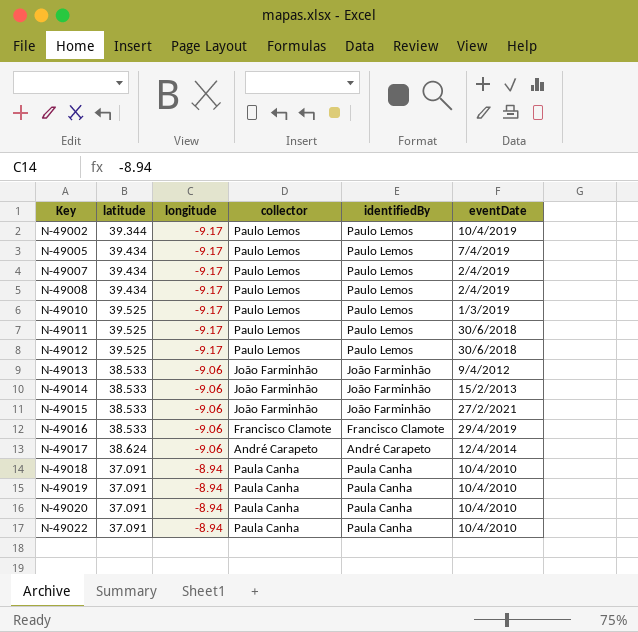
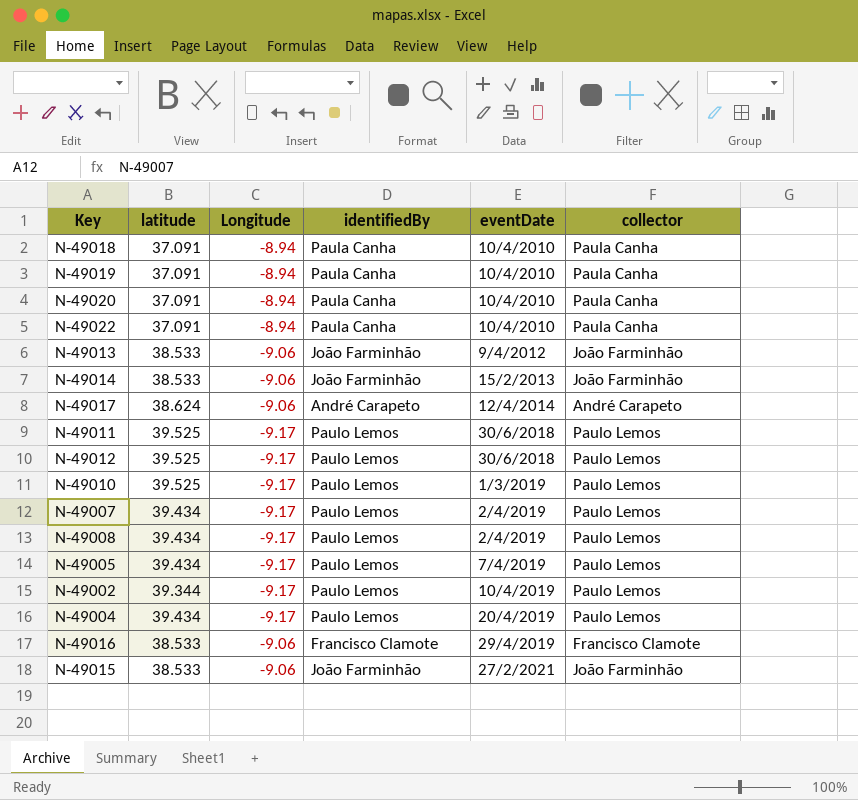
row order: Key ascending -> eventDate ascending
column name: longitude -> Longitude
column collector | position: 4 -> 6
row N-49004: none -> 39.434 | -9.17 | Paulo Lemos | 20/4/2019 | Paulo Lemos

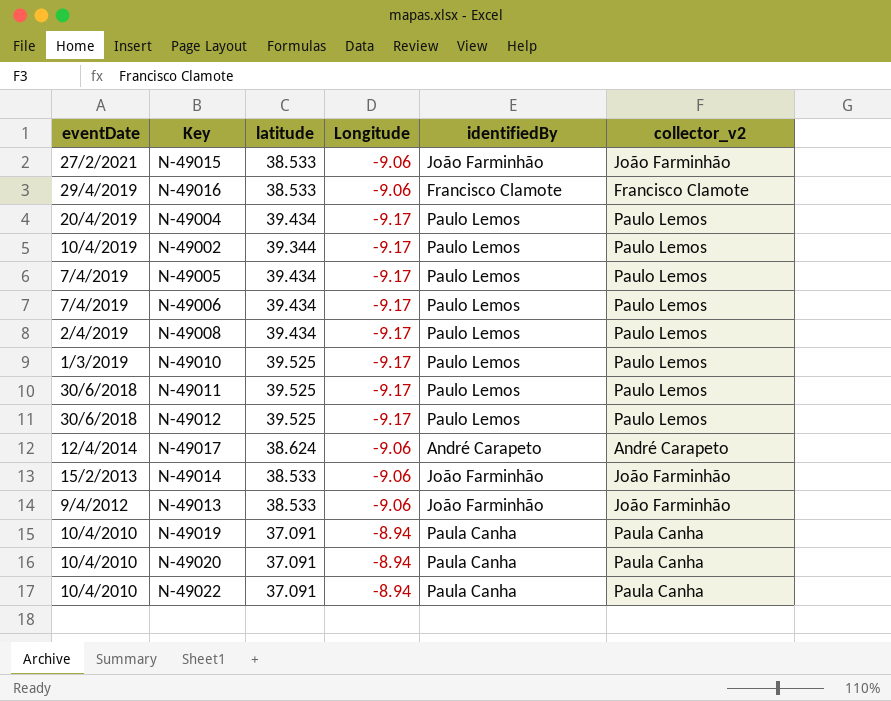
row order: eventDate ascending -> eventDate descending
column eventDate | position: 5 -> 1
column name: collector -> collector_v2
row N-49018: 37.091 | -8.94 | Paula Canha | 10/4/2010 | Paula Canha -> none
row N-49007: 39.434 | -9.17 | Paulo Lemos | 2/4/2019 | Paulo Lemos -> none
row N-49006: none -> 7/4/2019 | 39.434 | -9.17 | Paulo Lemos | Paulo Lemos

